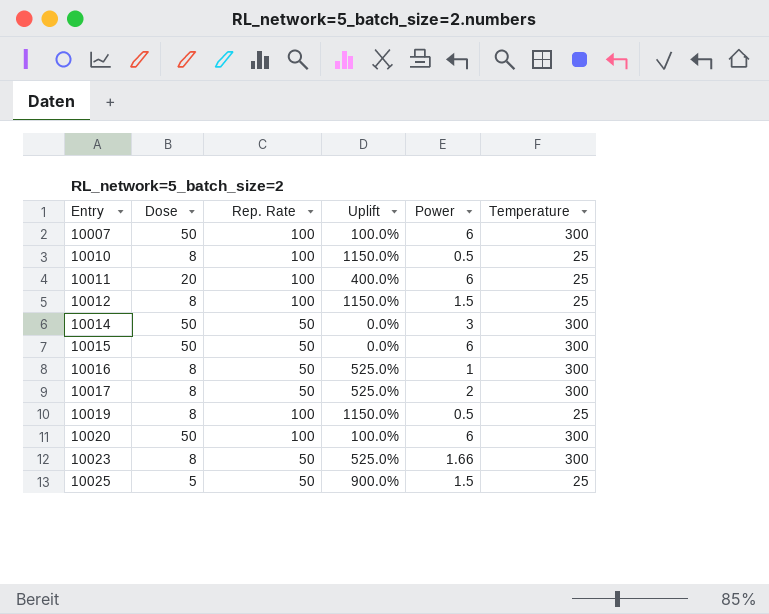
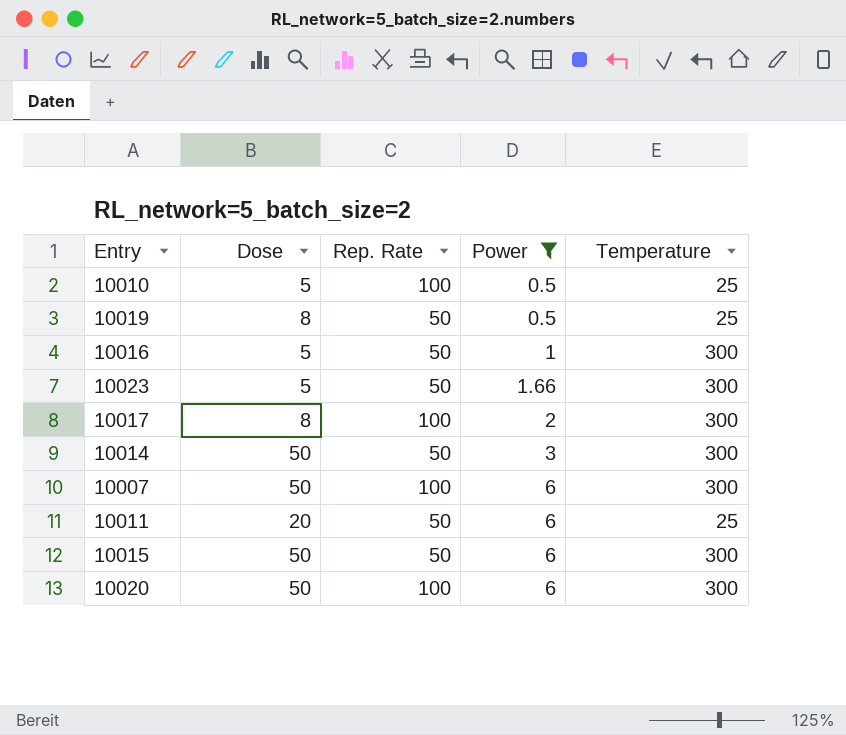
filter: none -> Power != 1.5
row order: Entry ascending -> Power ascending
column Uplift | formula: ([Rep. Rate] - [Dose]) / [Dose] -> none
10010 | Dose: 8 -> 5
10019 | Rep. Rate: 100 -> 50
10016 | Dose: 8 -> 5
10023 | Dose: 8 -> 5
10017 | Rep. Rate: 50 -> 100
10011 | Rep. Rate: 100 -> 50

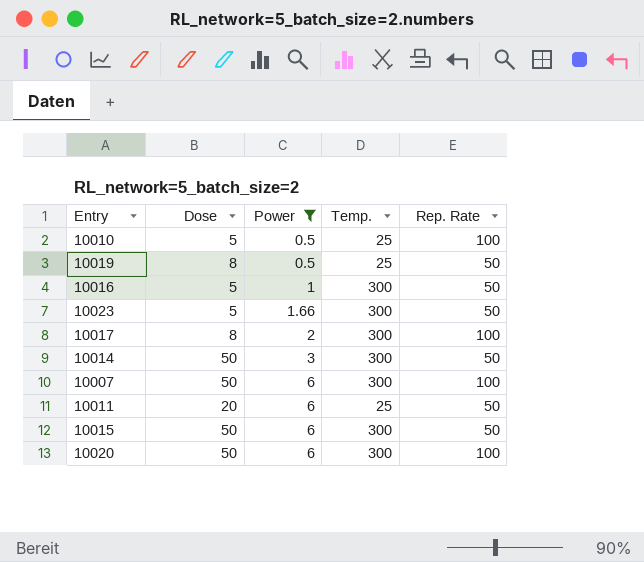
column name: Temperature -> Temp.
column Rep. Rate | position: 3 -> 5

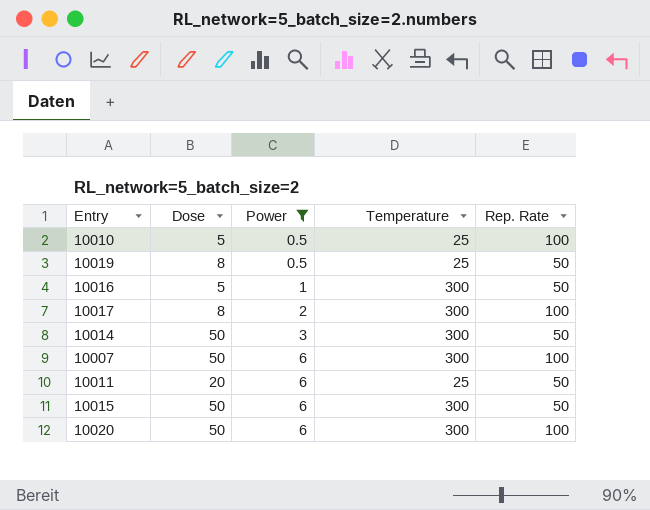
column name: Temp. -> Temperature
row 10023: 5 | 1.66 | 300 | 50 -> none

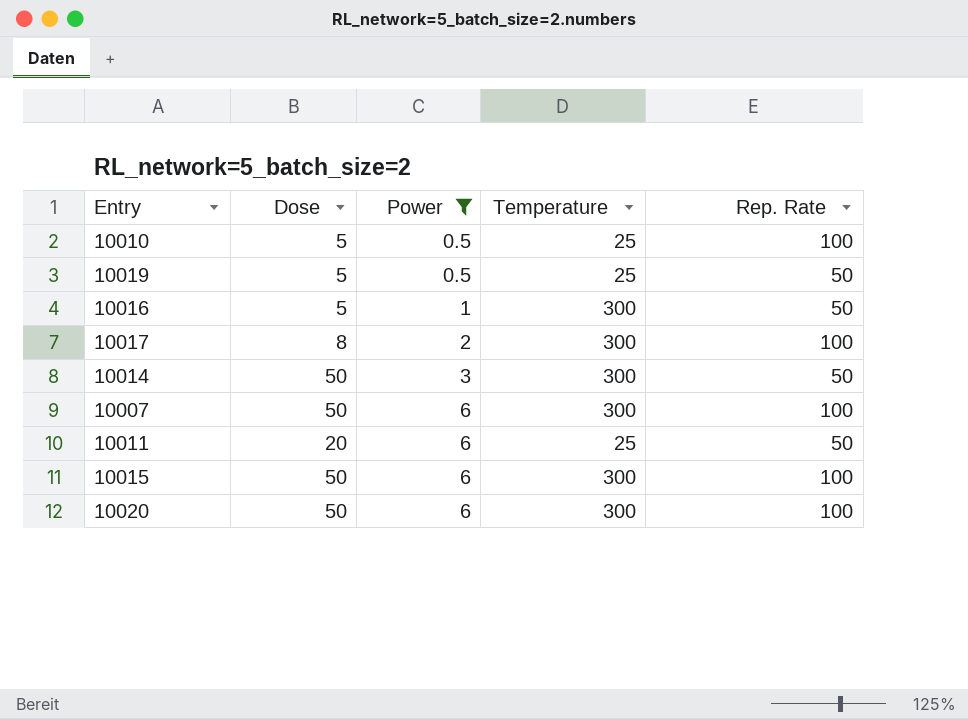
10019 | Dose: 8 -> 5
10015 | Rep. Rate: 50 -> 100

